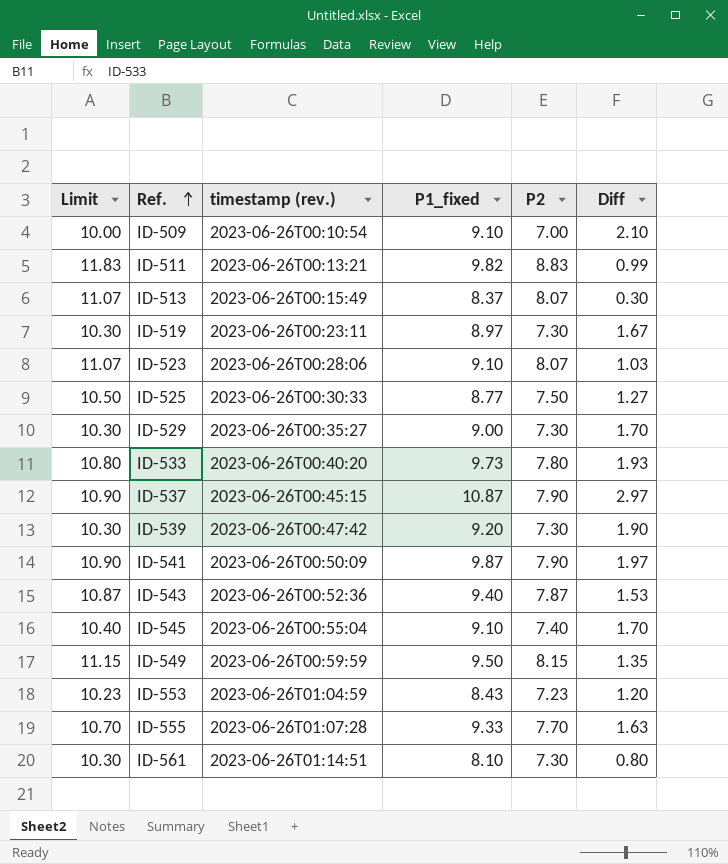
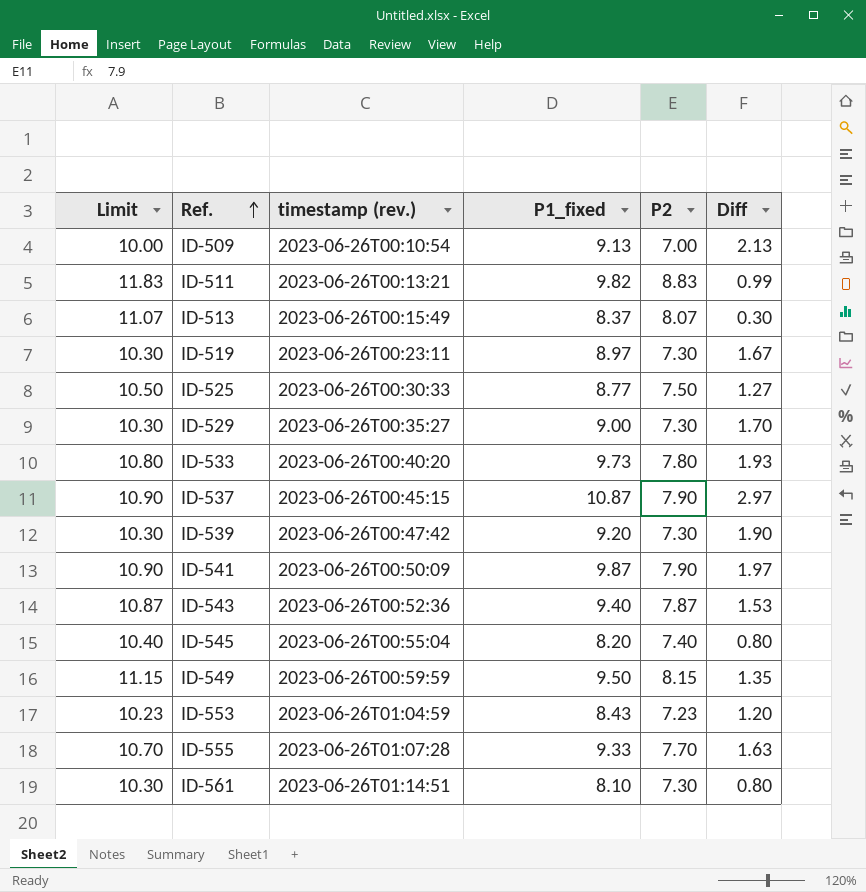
row ID-523: 11.07 | 2023-06-26T00:28:06 | 9.10 | 8.07 | 1.03 -> none
ID-509 | P1_fixed: 9.10 -> 9.13
ID-509 | Diff: 2.10 -> 2.13
ID-545 | P1_fixed: 9.10 -> 8.20
ID-545 | Diff: 1.70 -> 0.80

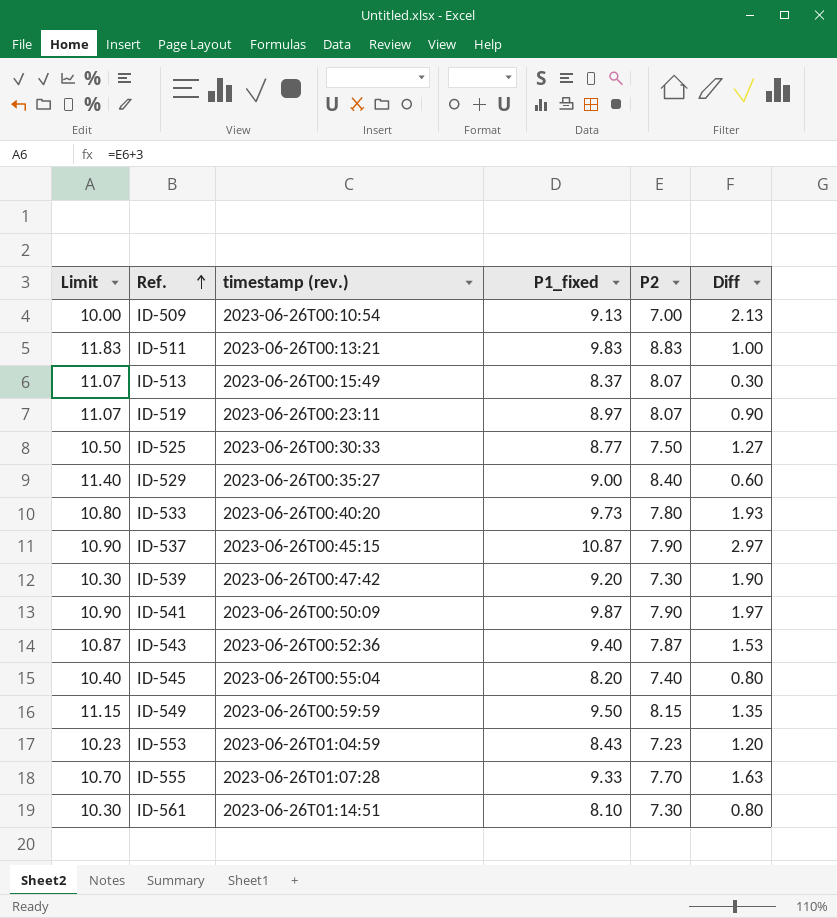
ID-511 | P1_fixed: 9.82 -> 9.83
ID-511 | Diff: 0.99 -> 1.00
ID-519 | Limit: 10.30 -> 11.07
ID-519 | P2: 7.30 -> 8.07
ID-519 | Diff: 1.67 -> 0.90
ID-529 | Limit: 10.30 -> 11.40
ID-529 | P2: 7.30 -> 8.40
ID-529 | Diff: 1.70 -> 0.60

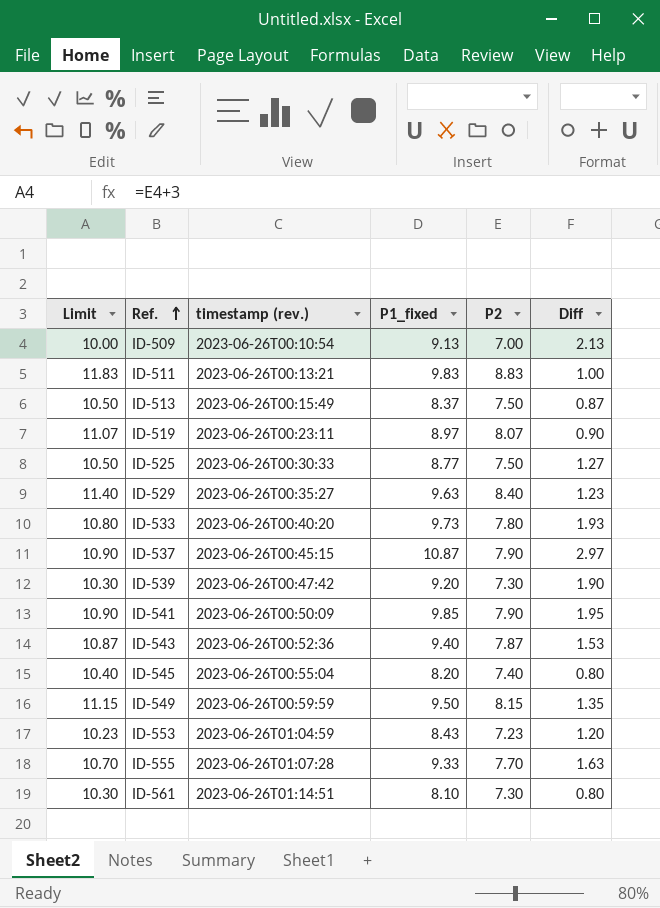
ID-513 | Limit: 11.07 -> 10.50
ID-513 | P2: 8.07 -> 7.50
ID-513 | Diff: 0.30 -> 0.87
ID-529 | P1_fixed: 9.00 -> 9.63
ID-529 | Diff: 0.60 -> 1.23
ID-541 | P1_fixed: 9.87 -> 9.85
ID-541 | Diff: 1.97 -> 1.95

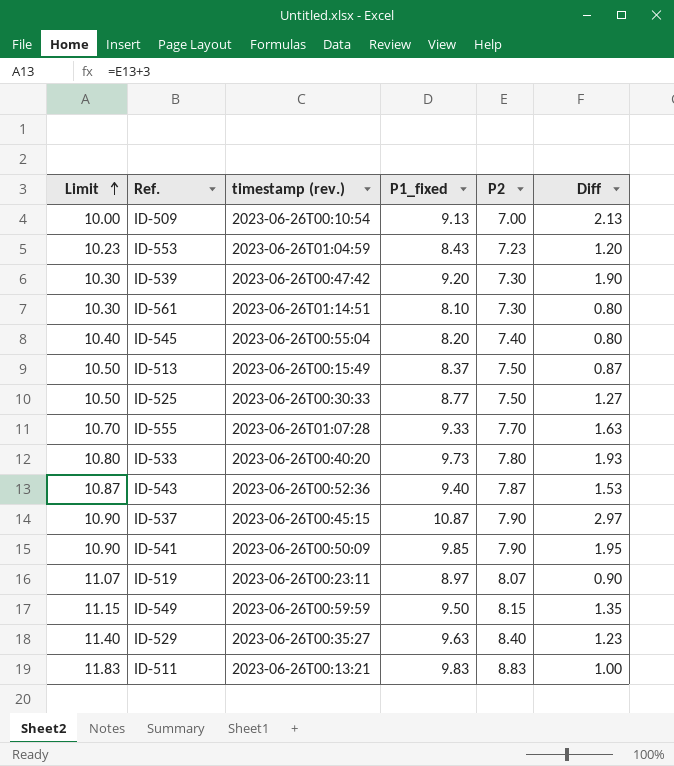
row order: Ref. ascending -> Limit ascending

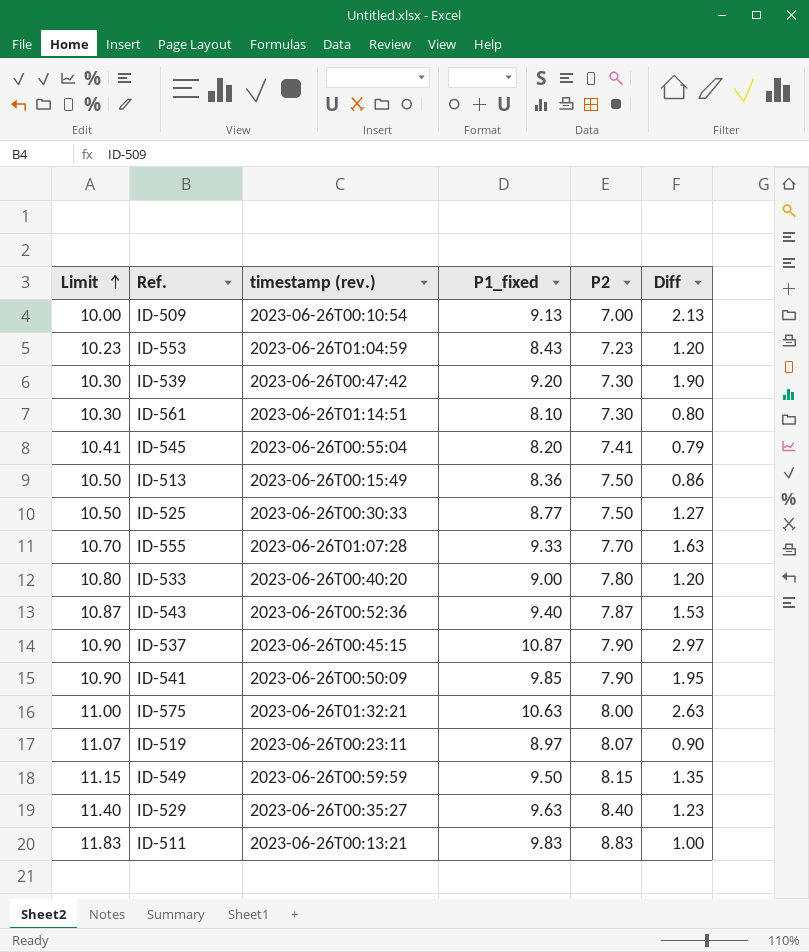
ID-545 | Limit: 10.40 -> 10.41
ID-545 | P2: 7.40 -> 7.41
ID-545 | Diff: 0.80 -> 0.79
ID-513 | P1_fixed: 8.37 -> 8.36
ID-513 | Diff: 0.87 -> 0.86
ID-533 | P1_fixed: 9.73 -> 9.00
ID-533 | Diff: 1.93 -> 1.20
row ID-575: none -> 11.00 | 2023-06-26T01:32:21 | 10.63 | 8.00 | 2.63

